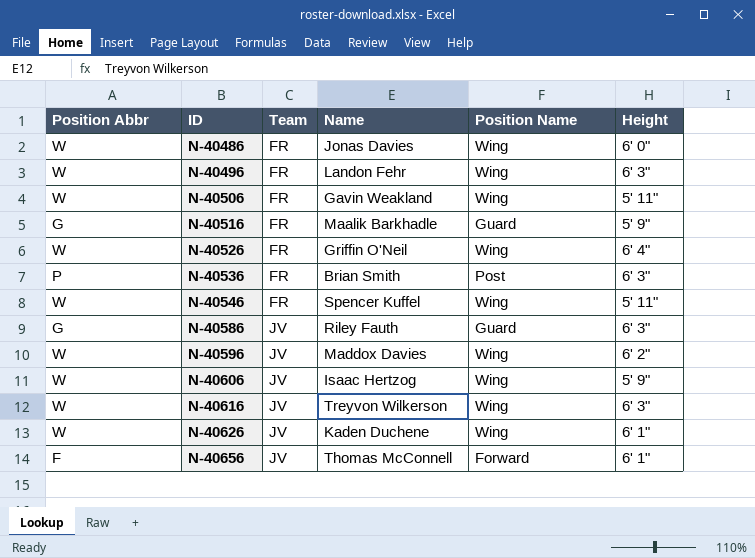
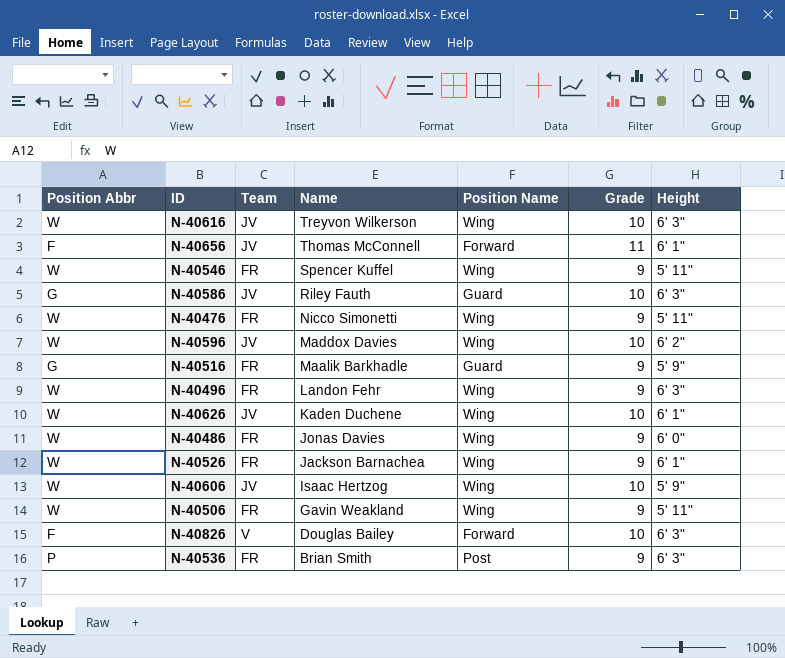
row order: ID ascending -> Name descending
column Grade | position: none -> 6
row N-40476: none -> W | FR | Nicco Simonetti | Wing | 9 | 5' 11"
N-40526 | Name: Griffin O'Neil -> Jackson Barnachea
N-40526 | Height: 6' 4" -> 6' 1"
row N-40826: none -> F | V | Douglas Bailey | Forward | 10 | 6' 3"

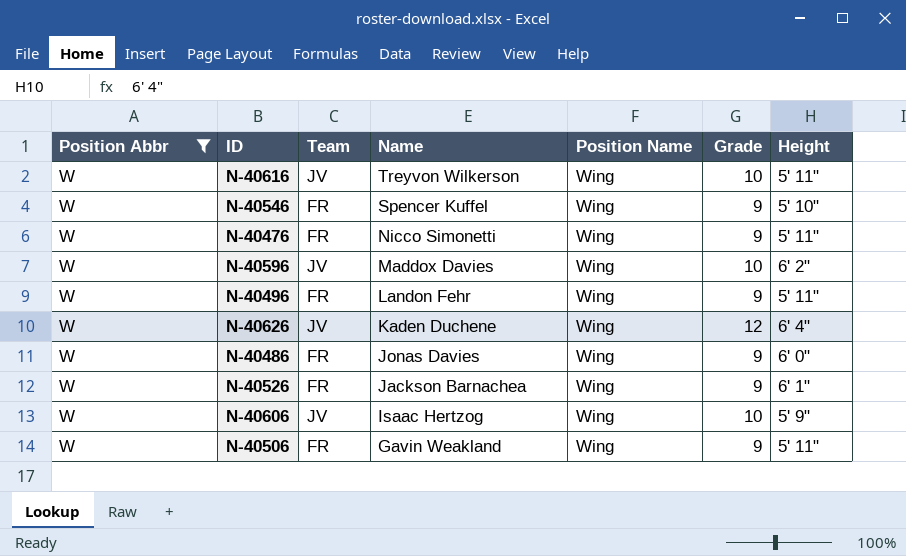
filter: none -> Position Abbr = W
N-40616 | Height: 6' 3" -> 5' 11"
N-40546 | Height: 5' 11" -> 5' 10"
N-40496 | Height: 6' 3" -> 5' 11"
N-40626 | Grade: 10 -> 12
N-40626 | Height: 6' 1" -> 6' 4"

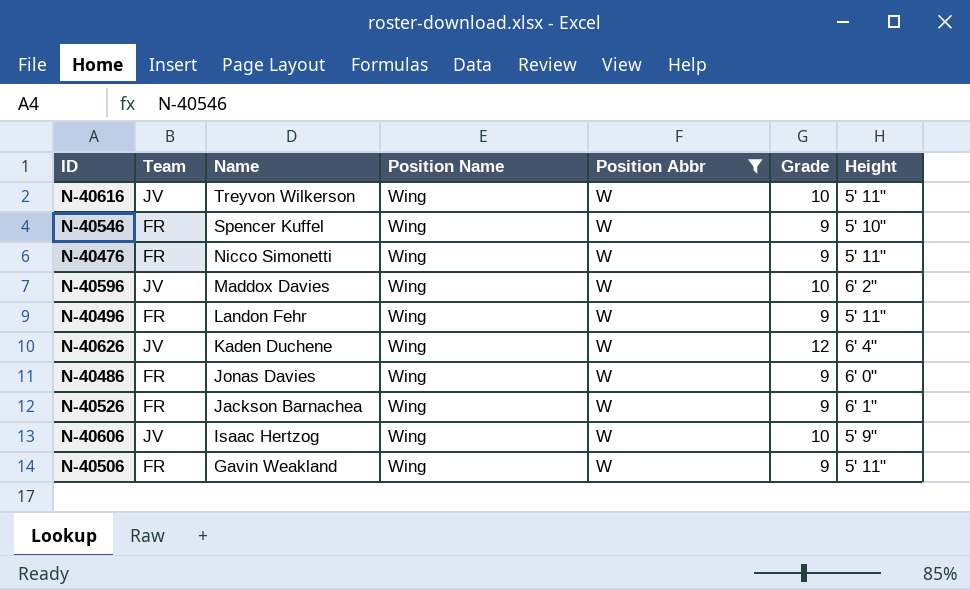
column Position Abbr | position: 1 -> 5

